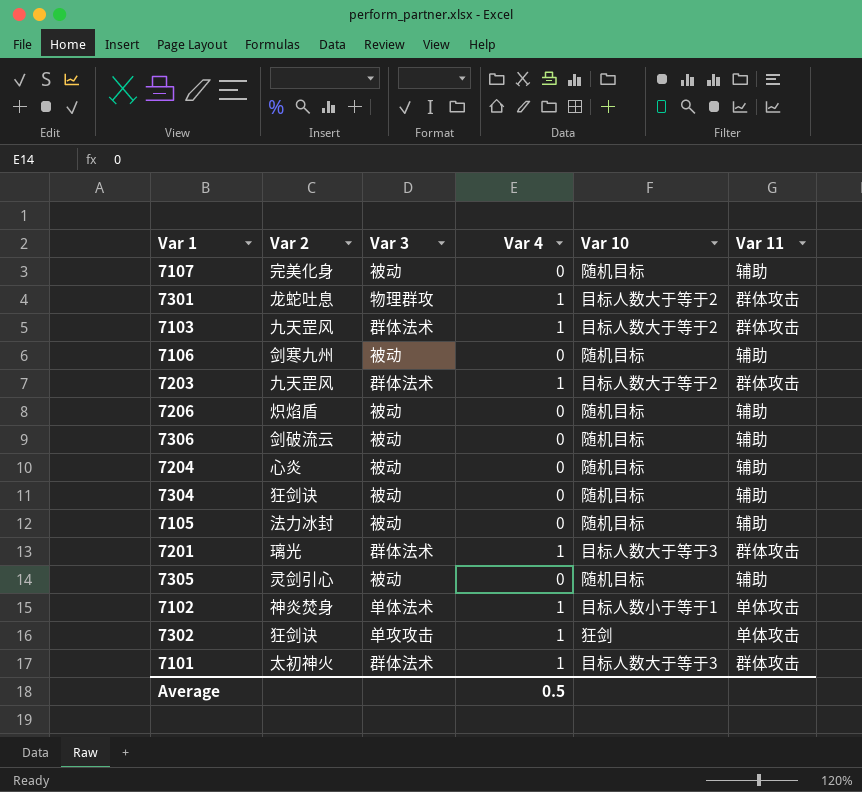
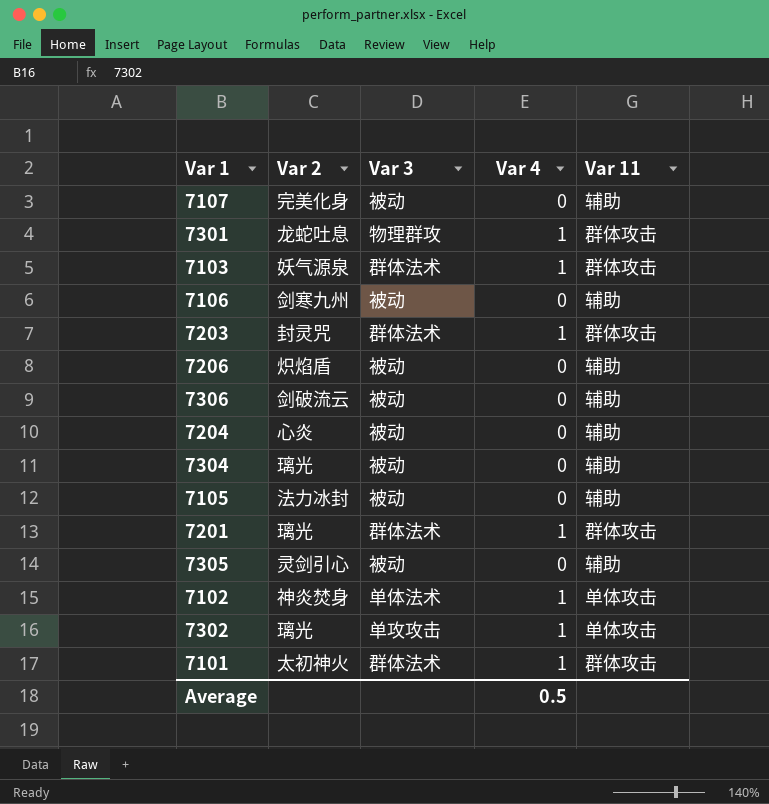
column Var 10 | position: 5 -> none
7103 | Var 2: 九天罡风 -> 妖气源泉
7203 | Var 2: 九天罡风 -> 封灵咒
7304 | Var 2: 狂剑诀 -> 璃光
7302 | Var 2: 狂剑诀 -> 璃光

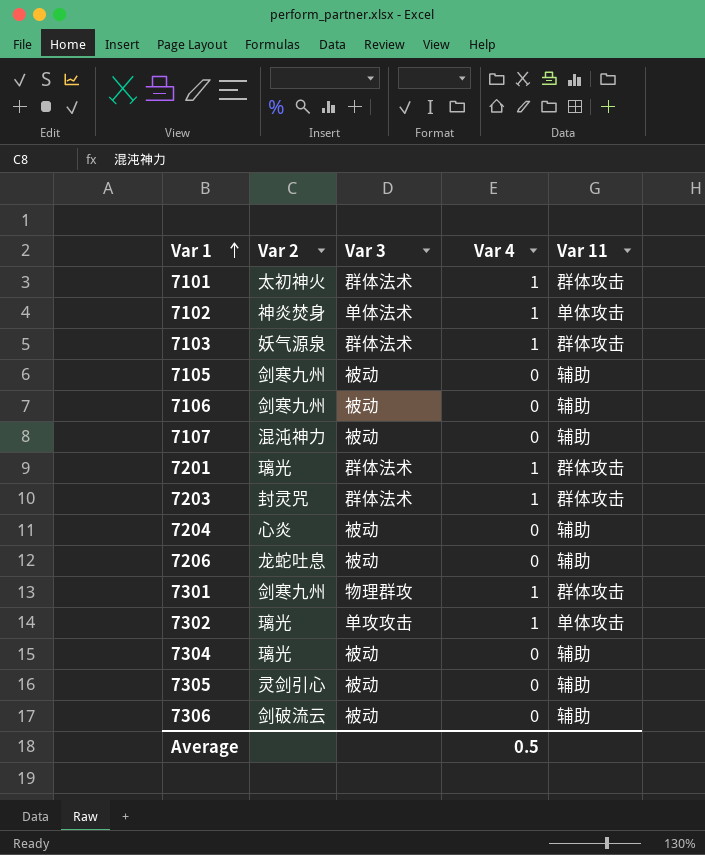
row order: none -> Var 1 ascending
7105 | Var 2: 法力冰封 -> 剑寒九州
7107 | Var 2: 完美化身 -> 混沌神力
7206 | Var 2: 炽焰盾 -> 龙蛇吐息
7301 | Var 2: 龙蛇吐息 -> 剑寒九州

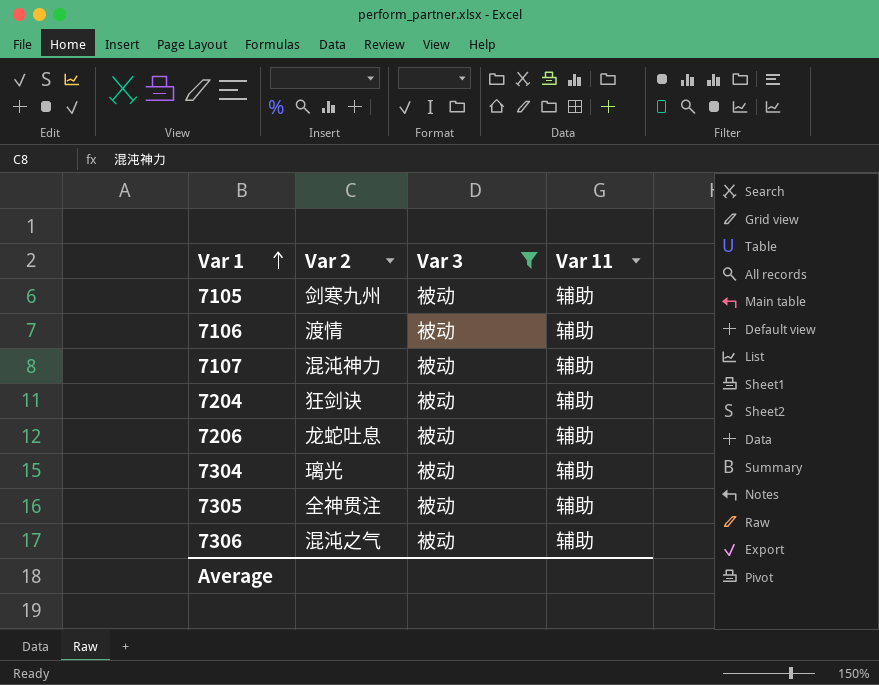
filter: none -> Var 3 = 被动
column Var 4 | position: 4 -> none
7106 | Var 2: 剑寒九州 -> 渡情
7204 | Var 2: 心炎 -> 狂剑诀
7305 | Var 2: 灵剑引心 -> 全神贯注
7306 | Var 2: 剑破流云 -> 混沌之气

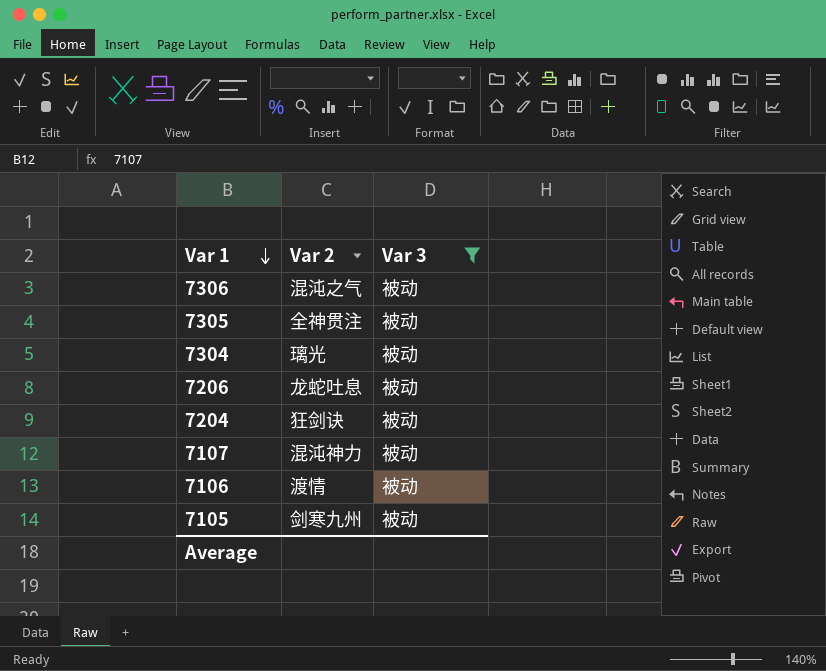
row order: Var 1 ascending -> Var 1 descending
column Var 11 | position: 4 -> none

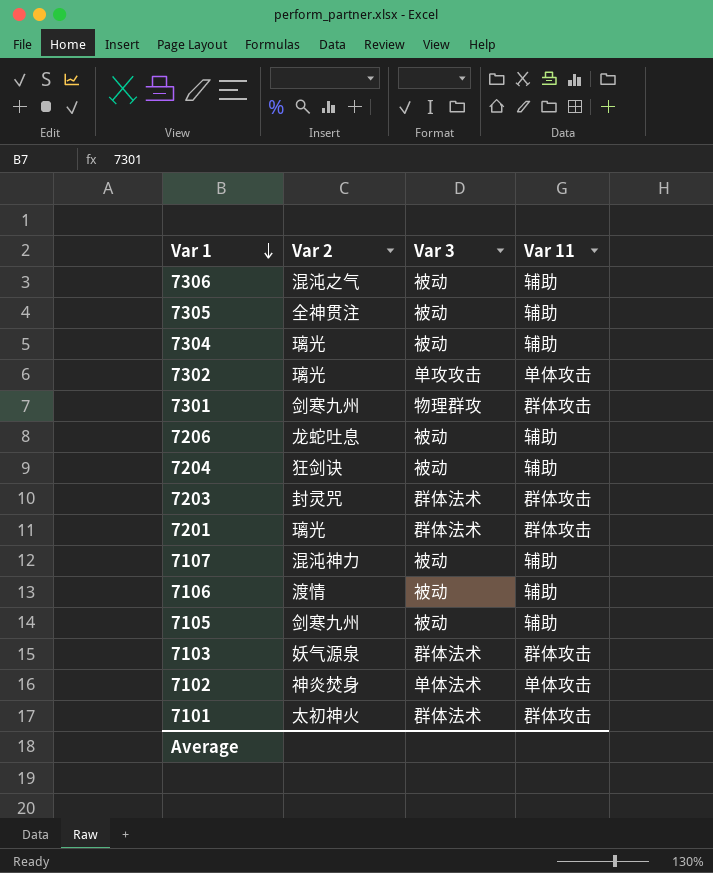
filter: Var 3 = 被动 -> none
column Var 11 | position: none -> 4

